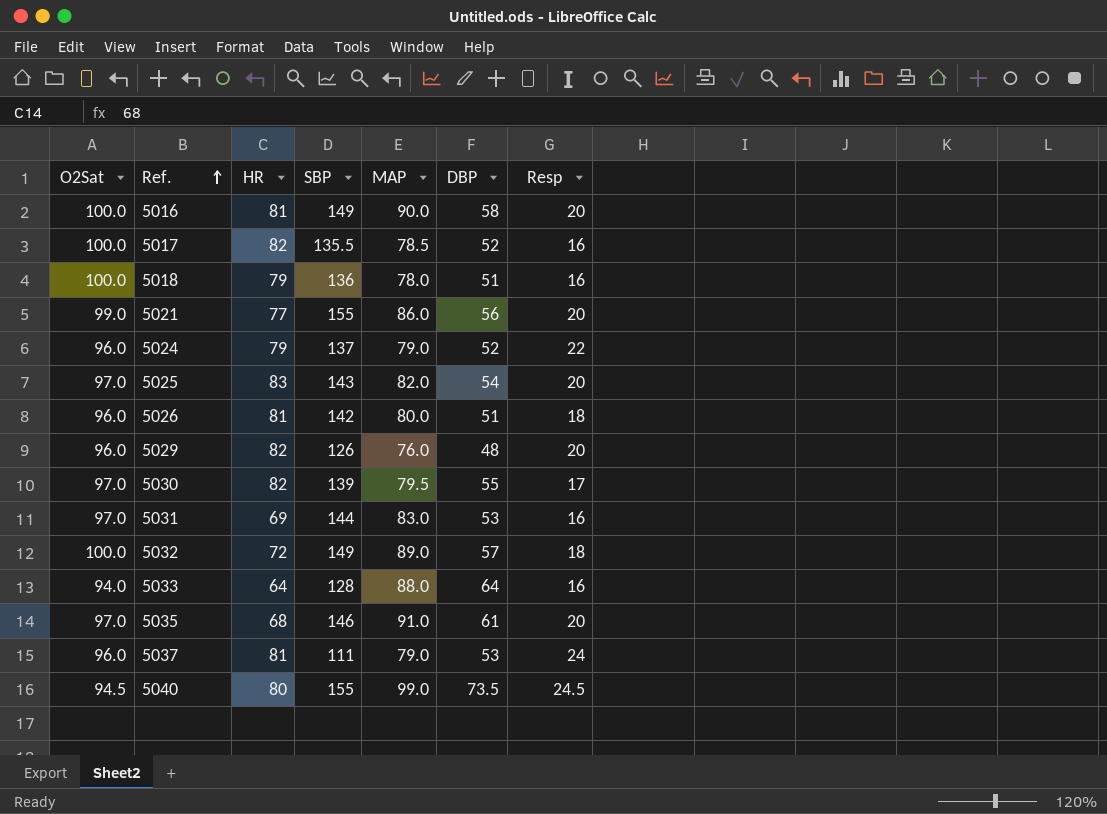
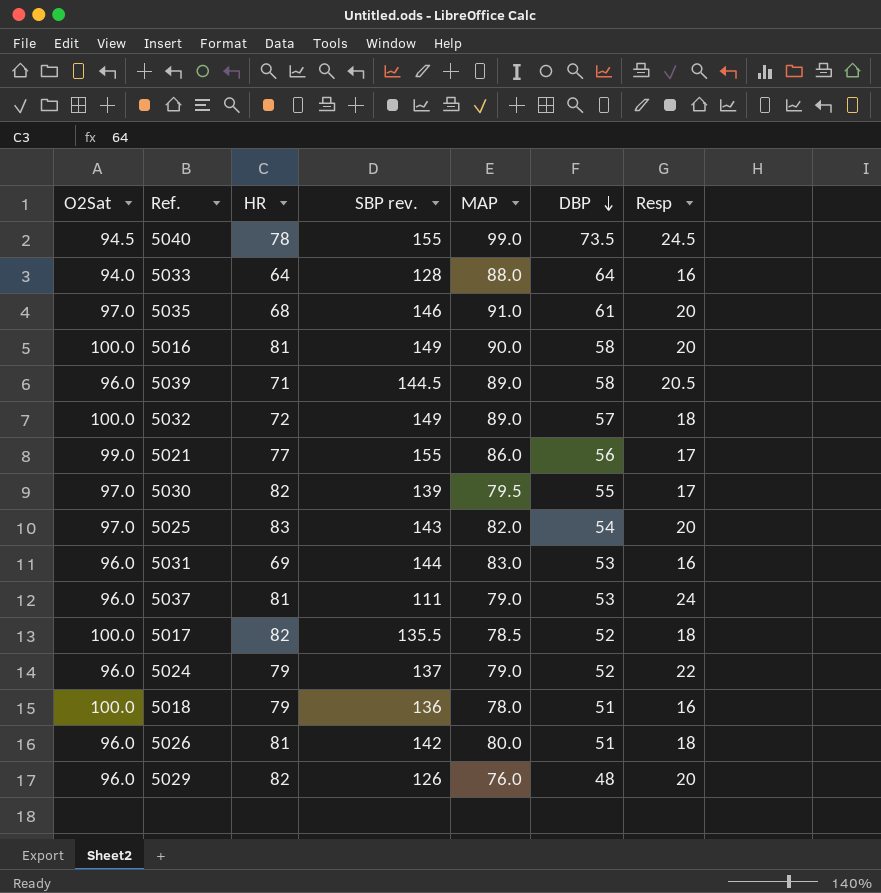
row order: Ref. ascending -> DBP descending
column name: SBP -> SBP rev.
5040 | HR: 80 -> 78
row 5039: none -> 96.0 | 71 | 144.5 | 89.0 | 58 | 20.5
5021 | Resp: 20 -> 17
5031 | O2Sat: 97.0 -> 96.0
5017 | Resp: 16 -> 18

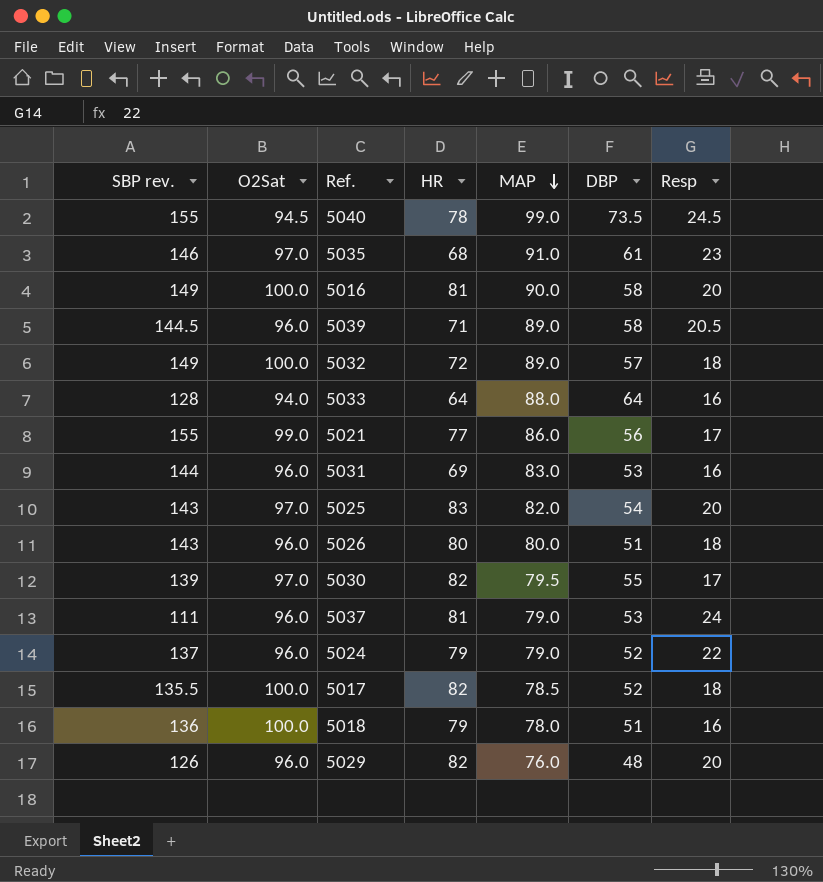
row order: DBP descending -> MAP descending
column SBP rev. | position: 4 -> 1
5035 | Resp: 20 -> 23
5026 | SBP rev.: 142 -> 143
5026 | HR: 81 -> 80

